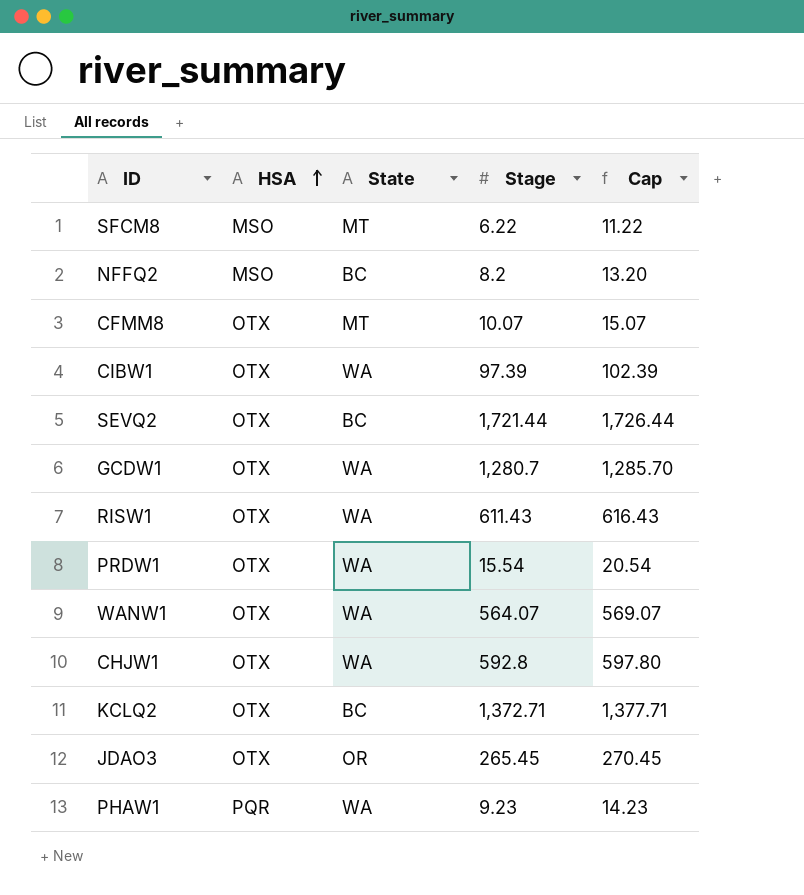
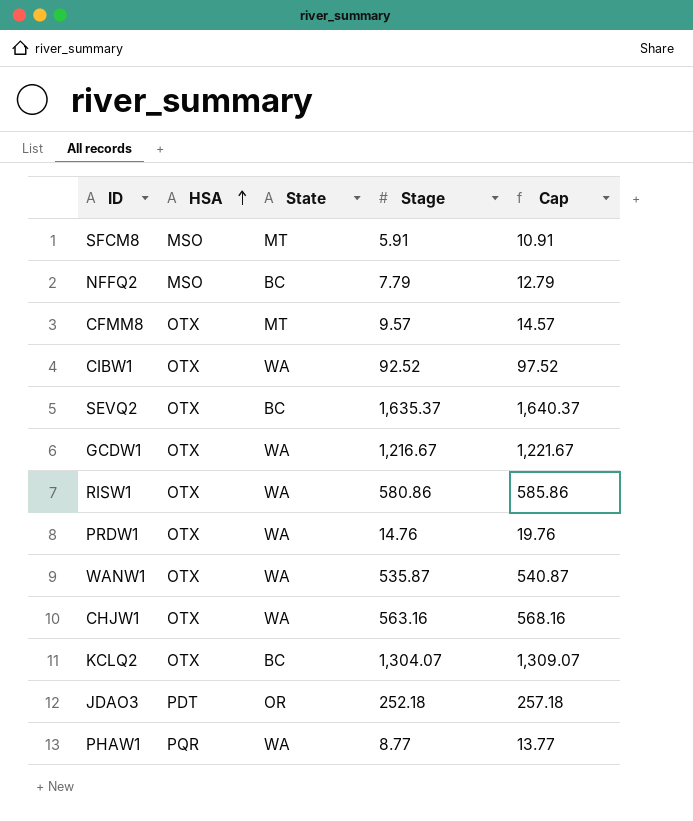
SFCM8 | Stage: 6.22 -> 5.91
SFCM8 | Cap: 11.22 -> 10.91
NFFQ2 | Stage: 8.2 -> 7.79
NFFQ2 | Cap: 13.20 -> 12.79
CFMM8 | Stage: 10.07 -> 9.57
CFMM8 | Cap: 15.07 -> 14.57
CIBW1 | Stage: 97.39 -> 92.52
CIBW1 | Cap: 102.39 -> 97.52
SEVQ2 | Stage: 1,721.44 -> 1,635.37
SEVQ2 | Cap: 1,726.44 -> 1,640.37
GCDW1 | Stage: 1,280.7 -> 1,216.67
GCDW1 | Cap: 1,285.70 -> 1,221.67
RISW1 | Stage: 611.43 -> 580.86
RISW1 | Cap: 616.43 -> 585.86
PRDW1 | Stage: 15.54 -> 14.76
PRDW1 | Cap: 20.54 -> 19.76
WANW1 | Stage: 564.07 -> 535.87
WANW1 | Cap: 569.07 -> 540.87
CHJW1 | Stage: 592.8 -> 563.16
CHJW1 | Cap: 597.80 -> 568.16
KCLQ2 | Stage: 1,372.71 -> 1,304.07
KCLQ2 | Cap: 1,377.71 -> 1,309.07
JDAO3 | HSA: OTX -> PDT
JDAO3 | Stage: 265.45 -> 252.18
JDAO3 | Cap: 270.45 -> 257.18
PHAW1 | Stage: 9.23 -> 8.77
PHAW1 | Cap: 14.23 -> 13.77

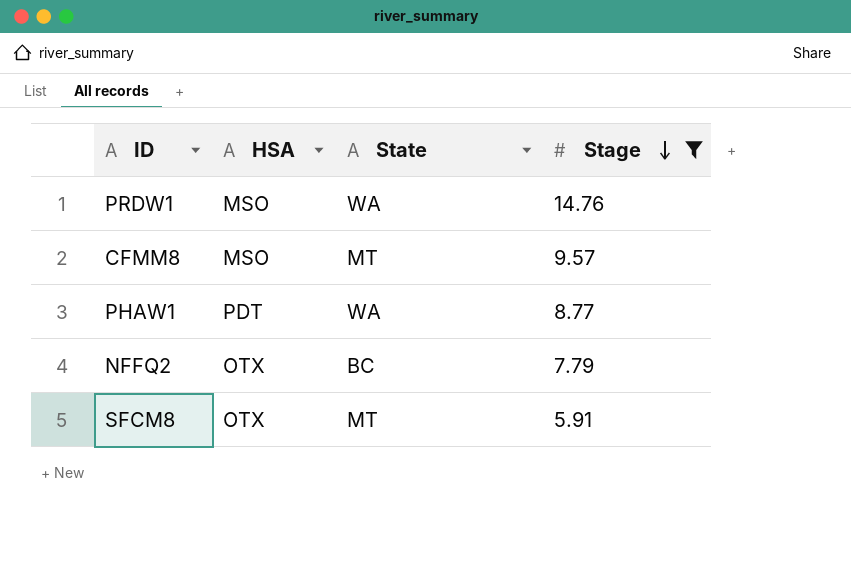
filter: none -> Stage <= 14.76
row order: HSA ascending -> Stage descending
column Cap | formula: [Stage] + 5 -> none
PRDW1 | HSA: OTX -> MSO
CFMM8 | HSA: OTX -> MSO
PHAW1 | HSA: PQR -> PDT
NFFQ2 | HSA: MSO -> OTX
SFCM8 | HSA: MSO -> OTX

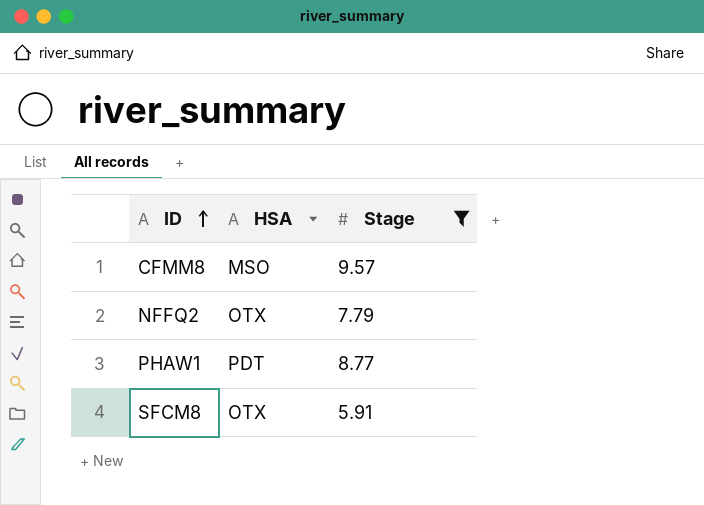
row order: Stage descending -> ID ascending
column State | position: 3 -> none
row PRDW1: MSO | WA | 14.76 -> none

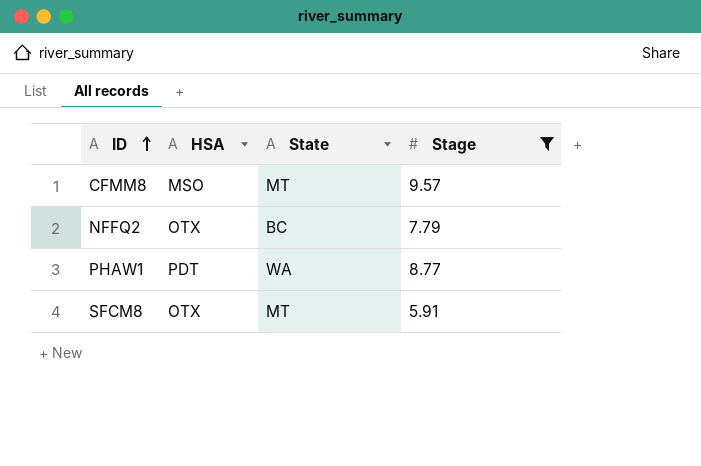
column State | position: none -> 3

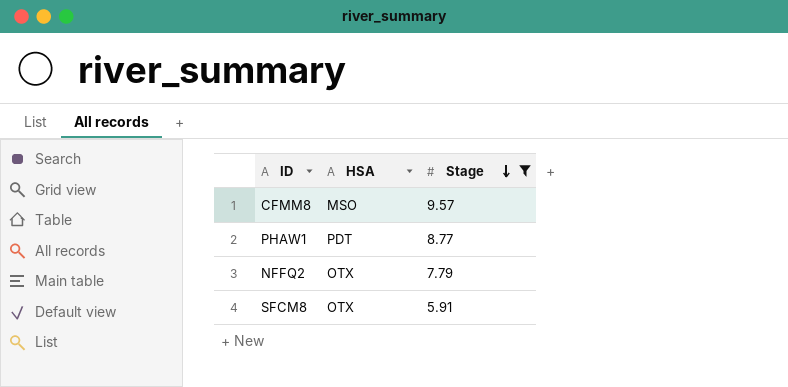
row order: ID ascending -> Stage descending
column State | position: 3 -> none

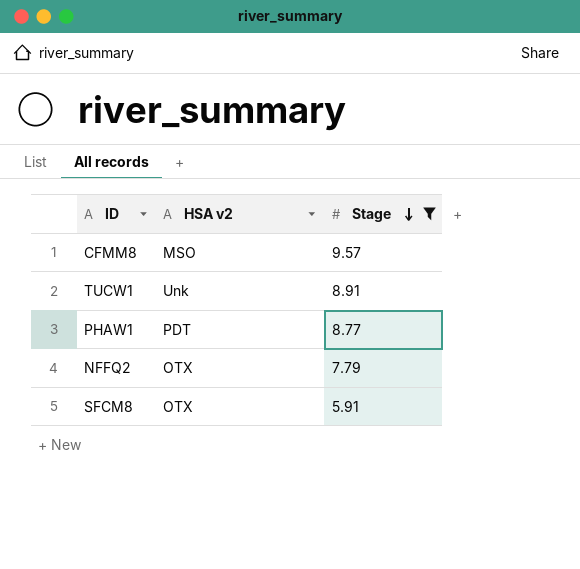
column name: HSA -> HSA v2
row TUCW1: none -> Unk | 8.91

